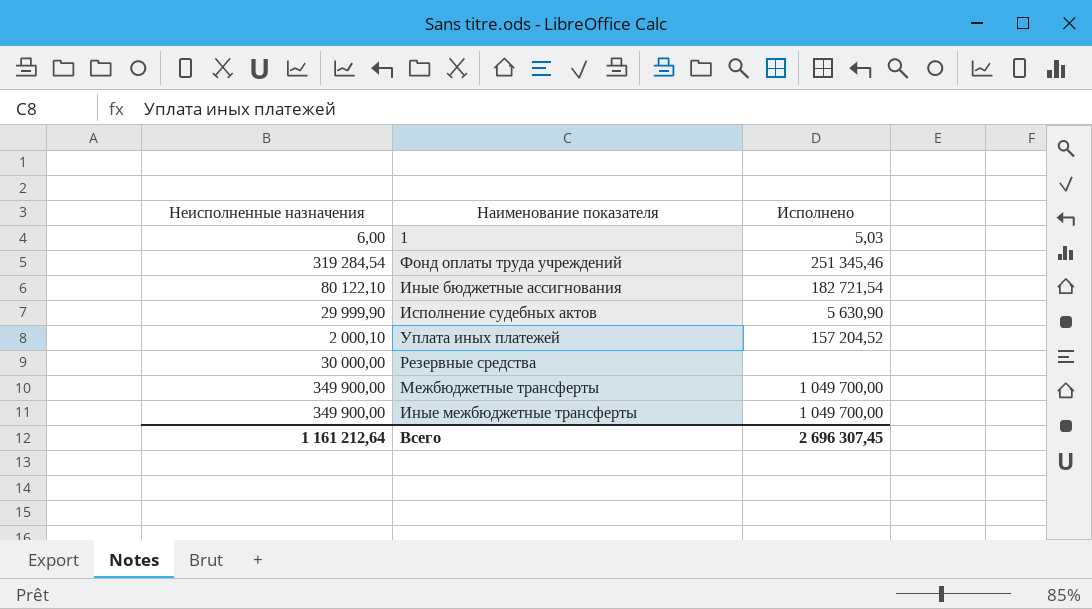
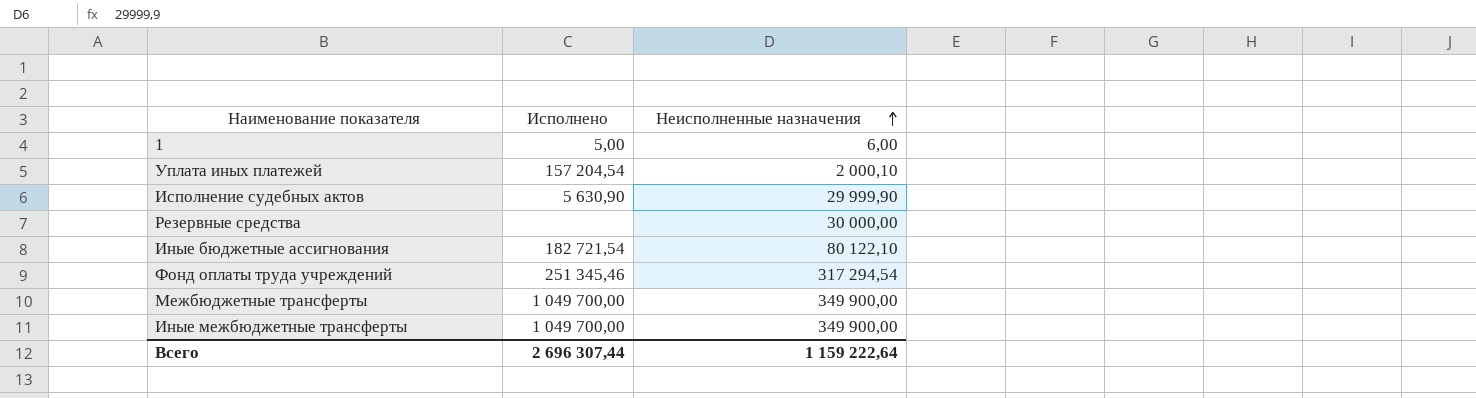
row order: none -> Неисполненные назначения ascending
column Неисполненные назначения | position: 1 -> 3
1 | Исполнено: 5,03 -> 5,00
Уплата иных платежей | Исполнено: 157 204,52 -> 157 204,54
Фонд оплаты труда учреждений | Неисполненные назначения: 319 284,54 -> 317 294,54
Всего | Исполнено: 2 696 307,45 -> 2 696 307,44
Всего | Неисполненные назначения: 1 161 212,64 -> 1 159 222,64

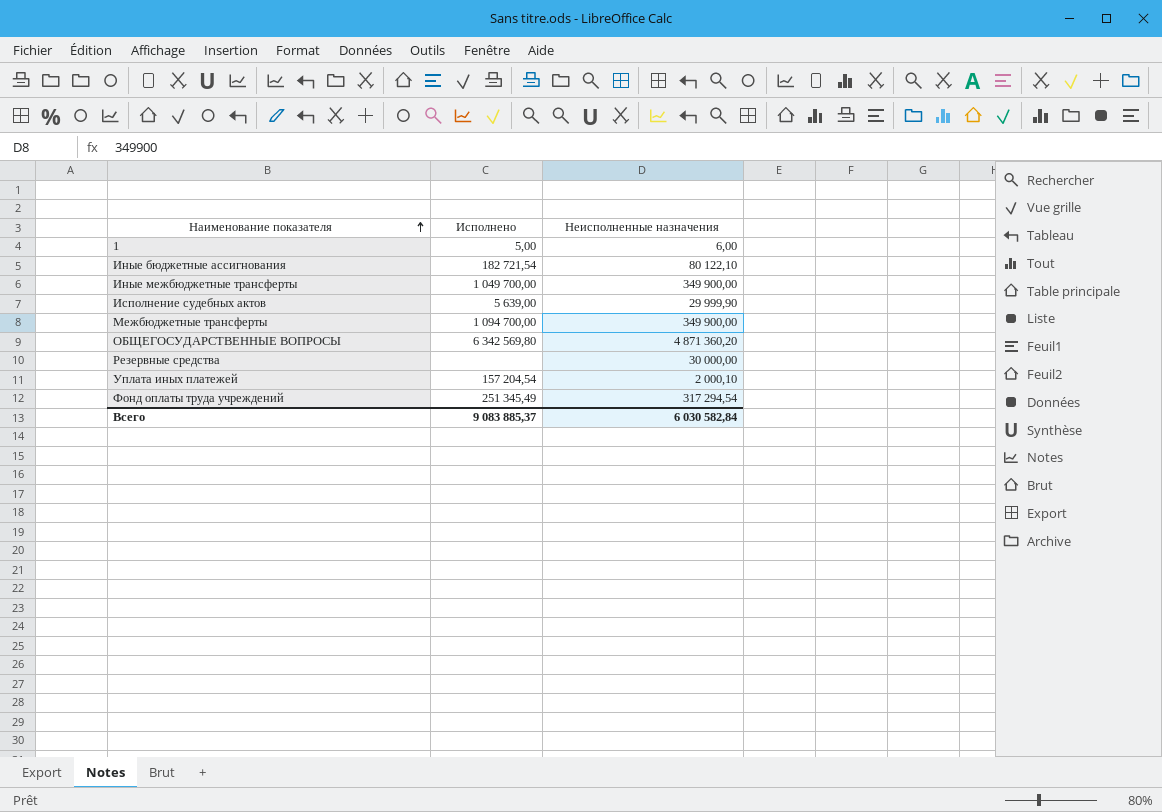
row order: Неисполненные назначения ascending -> Наименование показателя ascending
Исполнение судебных актов | Исполнено: 5 630,90 -> 5 639,00
Межбюджетные трансферты | Исполнено: 1 049 700,00 -> 1 094 700,00
row ОБЩЕГОСУДАРСТВЕННЫЕ ВОПРОСЫ: none -> 6 342 569,80 | 4 871 360,20
Фонд оплаты труда учреждений | Исполнено: 251 345,46 -> 251 345,49
Всего | Исполнено: 2 696 307,44 -> 9 083 885,37
Всего | Неисполненные назначения: 1 159 222,64 -> 6 030 582,84

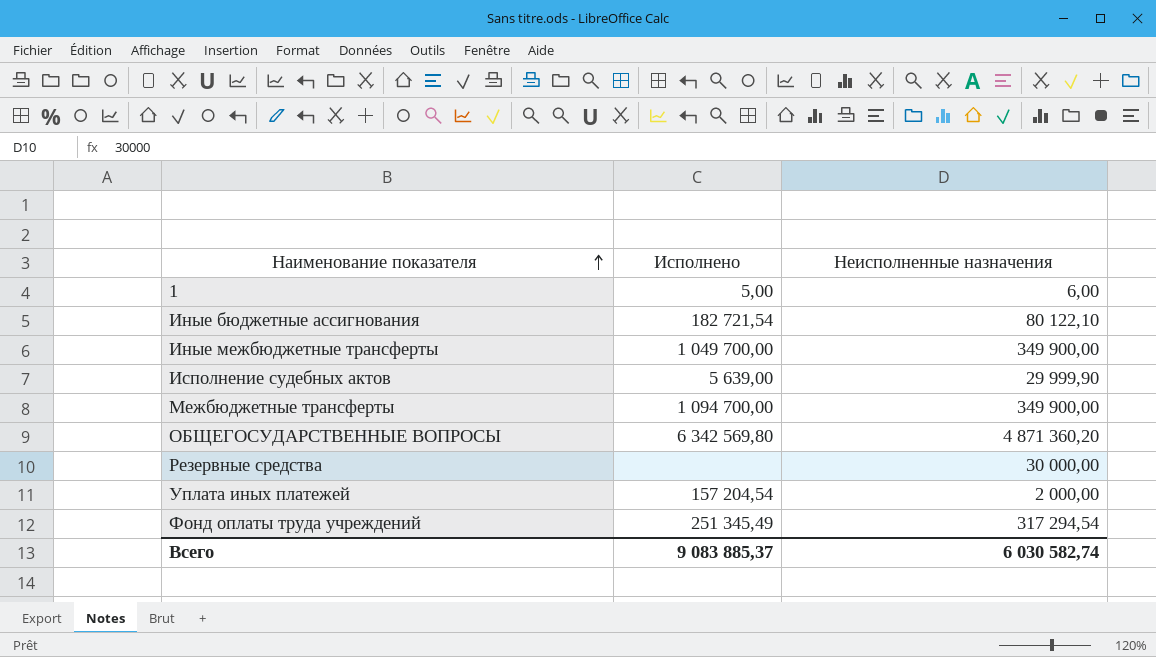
Уплата иных платежей | Неисполненные назначения: 2 000,10 -> 2 000,00
Всего | Неисполненные назначения: 6 030 582,84 -> 6 030 582,74

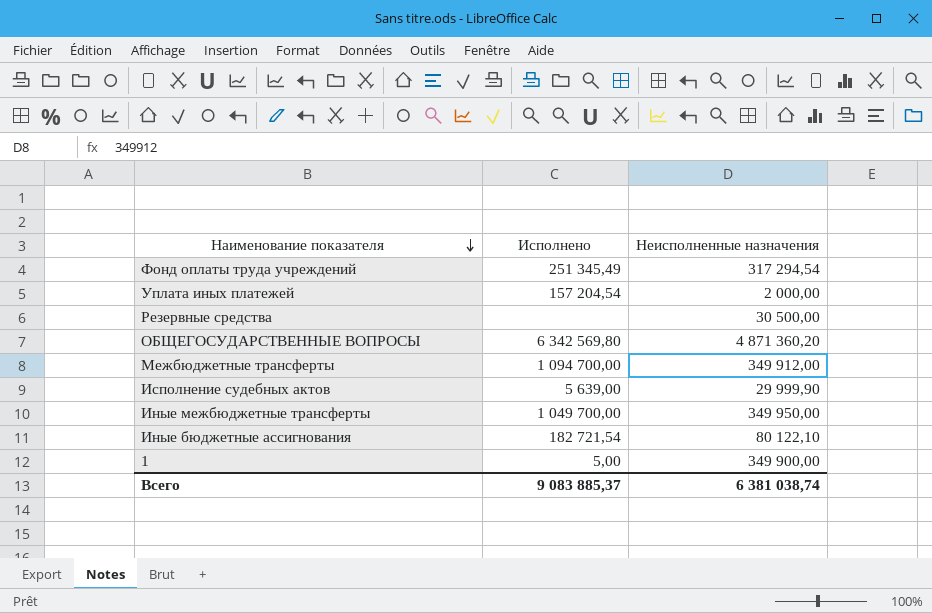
row order: Наименование показателя ascending -> Наименование показателя descending
Резервные средства | Неисполненные назначения: 30 000,00 -> 30 500,00
Межбюджетные трансферты | Неисполненные назначения: 349 900,00 -> 349 912,00
Иные межбюджетные трансферты | Неисполненные назначения: 349 900,00 -> 349 950,00
1 | Неисполненные назначения: 6,00 -> 349 900,00
Всего | Неисполненные назначения: 6 030 582,74 -> 6 381 038,74

